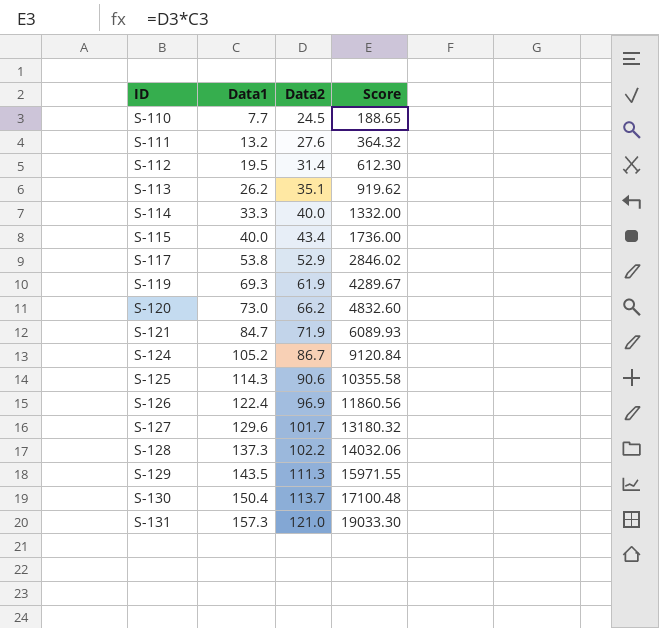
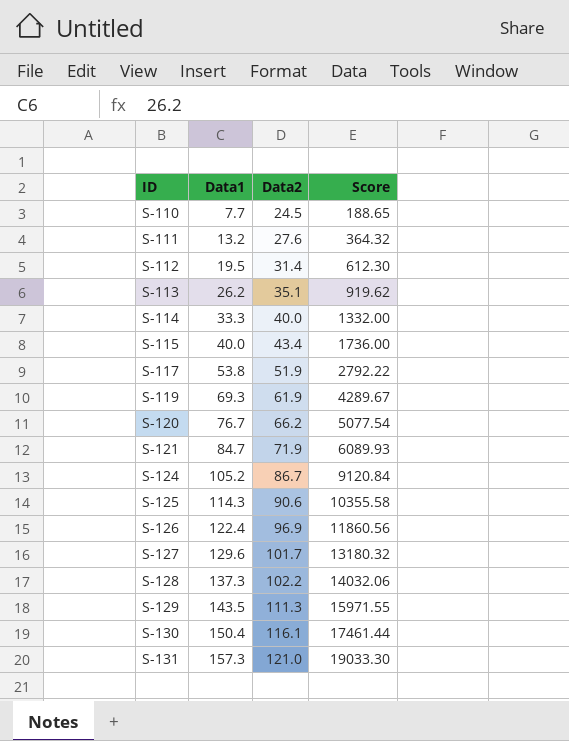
S-117 | Data2: 52.9 -> 51.9
S-117 | Score: 2846.02 -> 2792.22
S-120 | Data1: 73.0 -> 76.7
S-120 | Score: 4832.60 -> 5077.54
S-130 | Data2: 113.7 -> 116.1
S-130 | Score: 17100.48 -> 17461.44

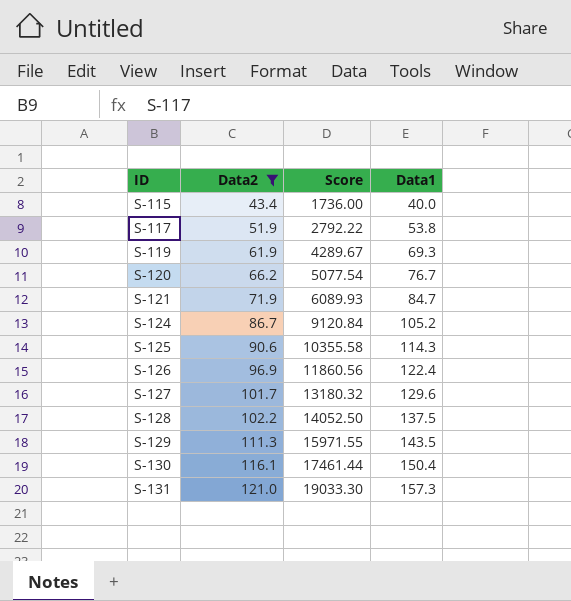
filter: none -> Data2 >= 43.4
column Data1 | position: 2 -> 4
S-128 | Score: 14032.06 -> 14052.50
S-128 | Data1: 137.3 -> 137.5

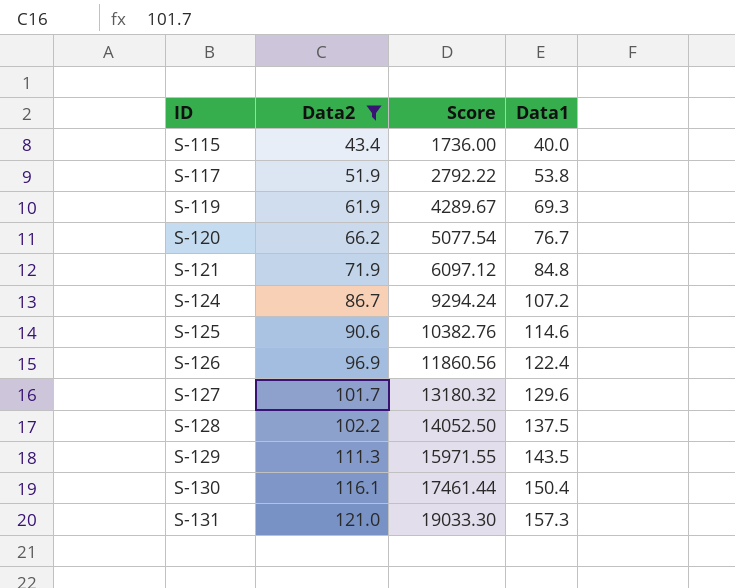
S-121 | Score: 6089.93 -> 6097.12
S-121 | Data1: 84.7 -> 84.8
S-124 | Score: 9120.84 -> 9294.24
S-124 | Data1: 105.2 -> 107.2
S-125 | Score: 10355.58 -> 10382.76
S-125 | Data1: 114.3 -> 114.6

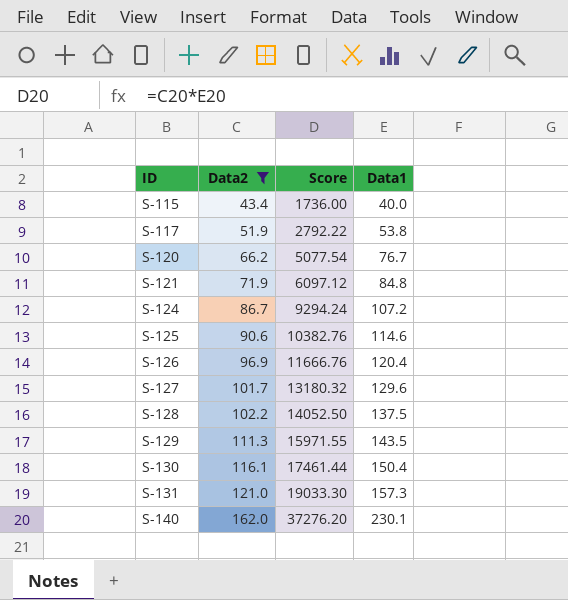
row S-119: 61.9 | 4289.67 | 69.3 -> none
S-126 | Score: 11860.56 -> 11666.76
S-126 | Data1: 122.4 -> 120.4
row S-140: none -> 162.0 | 37276.20 | 230.1

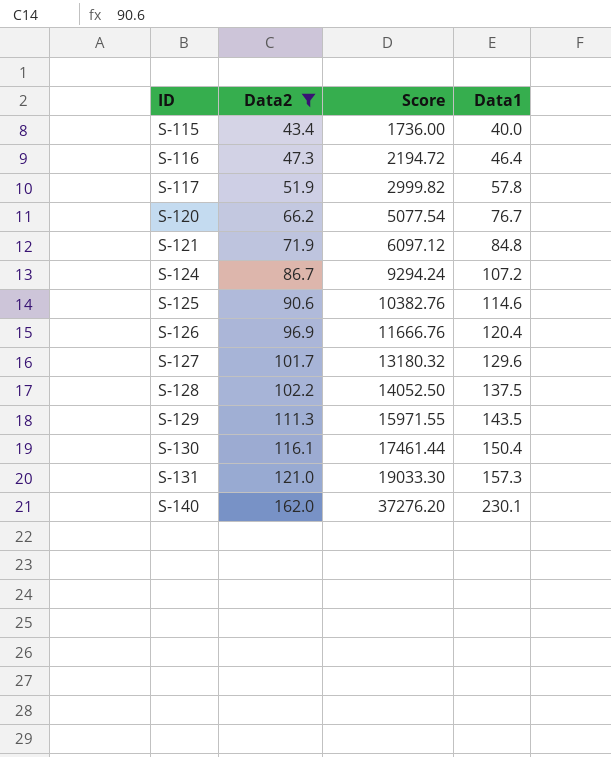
row S-116: none -> 47.3 | 2194.72 | 46.4
S-117 | Score: 2792.22 -> 2999.82
S-117 | Data1: 53.8 -> 57.8

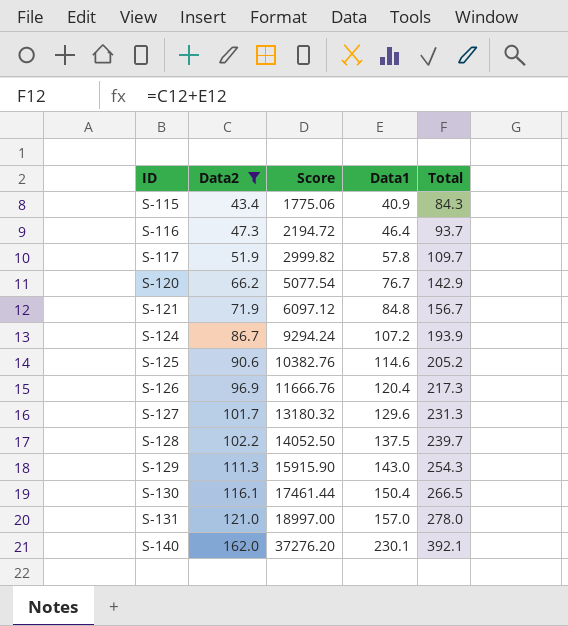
column Total | formula: none -> [Data2] + [Data1]
S-115 | Score: 1736.00 -> 1775.06
S-115 | Data1: 40.0 -> 40.9
S-129 | Score: 15971.55 -> 15915.90
S-129 | Data1: 143.5 -> 143.0
S-131 | Score: 19033.30 -> 18997.00
S-131 | Data1: 157.3 -> 157.0

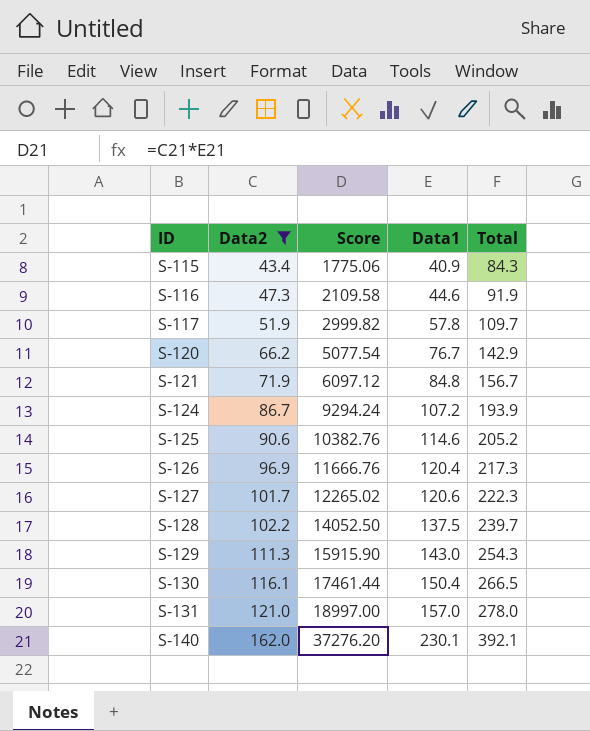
S-116 | Score: 2194.72 -> 2109.58
S-116 | Data1: 46.4 -> 44.6
S-116 | Total: 93.7 -> 91.9
S-127 | Score: 13180.32 -> 12265.02
S-127 | Data1: 129.6 -> 120.6
S-127 | Total: 231.3 -> 222.3

